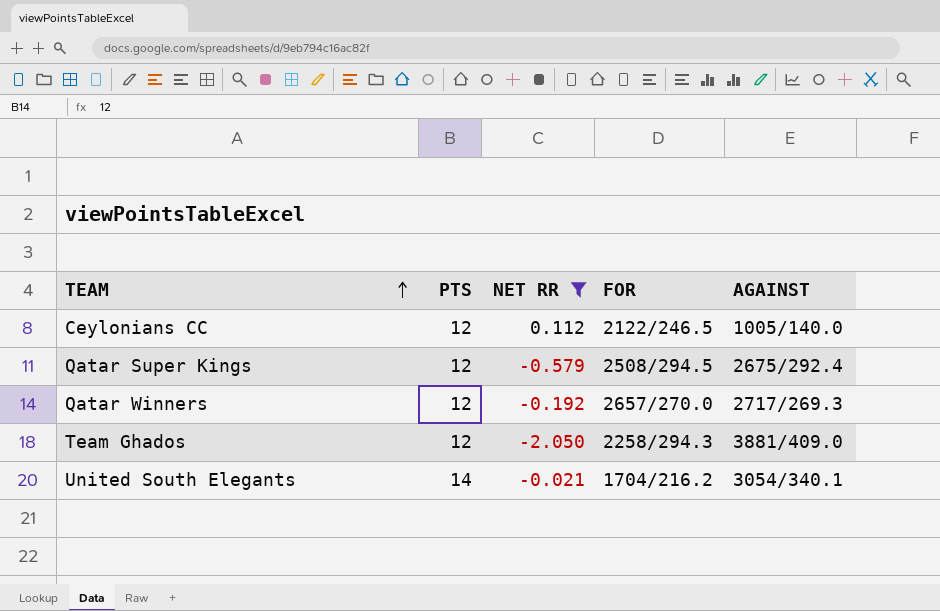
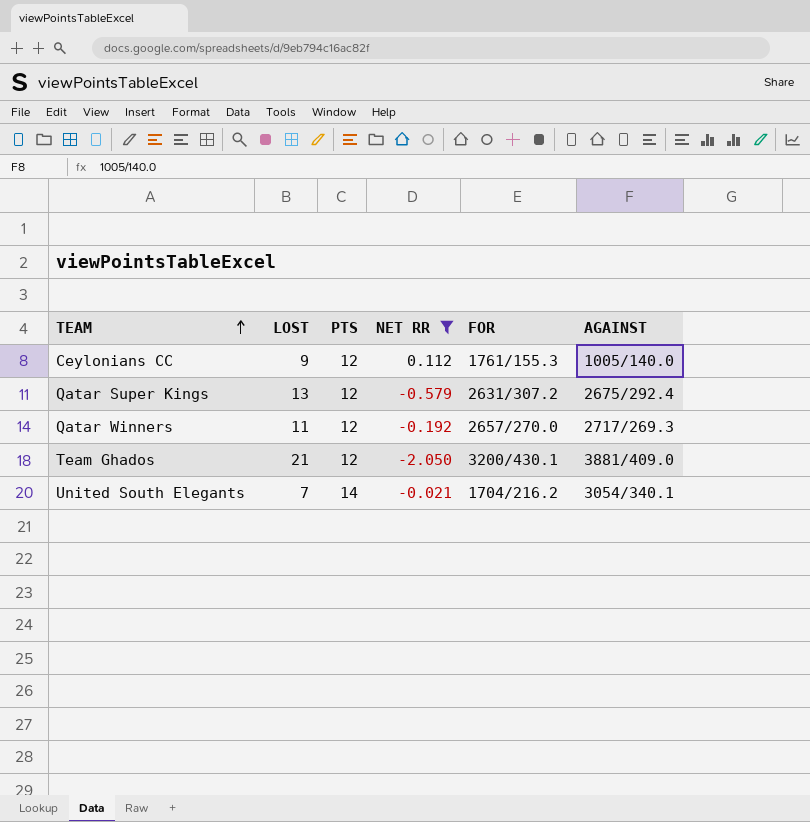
column LOST | position: none -> 2
Ceylonians CC | FOR: 2122/246.5 -> 1761/155.3
Qatar Super Kings | FOR: 2508/294.5 -> 2631/307.2
Team Ghados | FOR: 2258/294.3 -> 3200/430.1

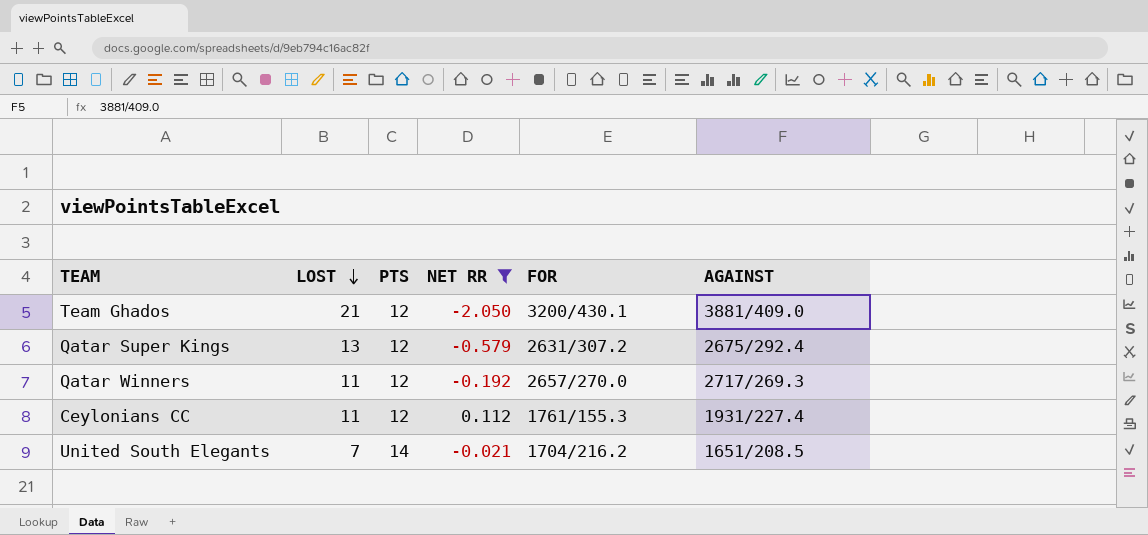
row order: TEAM ascending -> LOST descending
Ceylonians CC | LOST: 9 -> 11
Ceylonians CC | AGAINST: 1005/140.0 -> 1931/227.4
United South Elegants | AGAINST: 3054/340.1 -> 1651/208.5

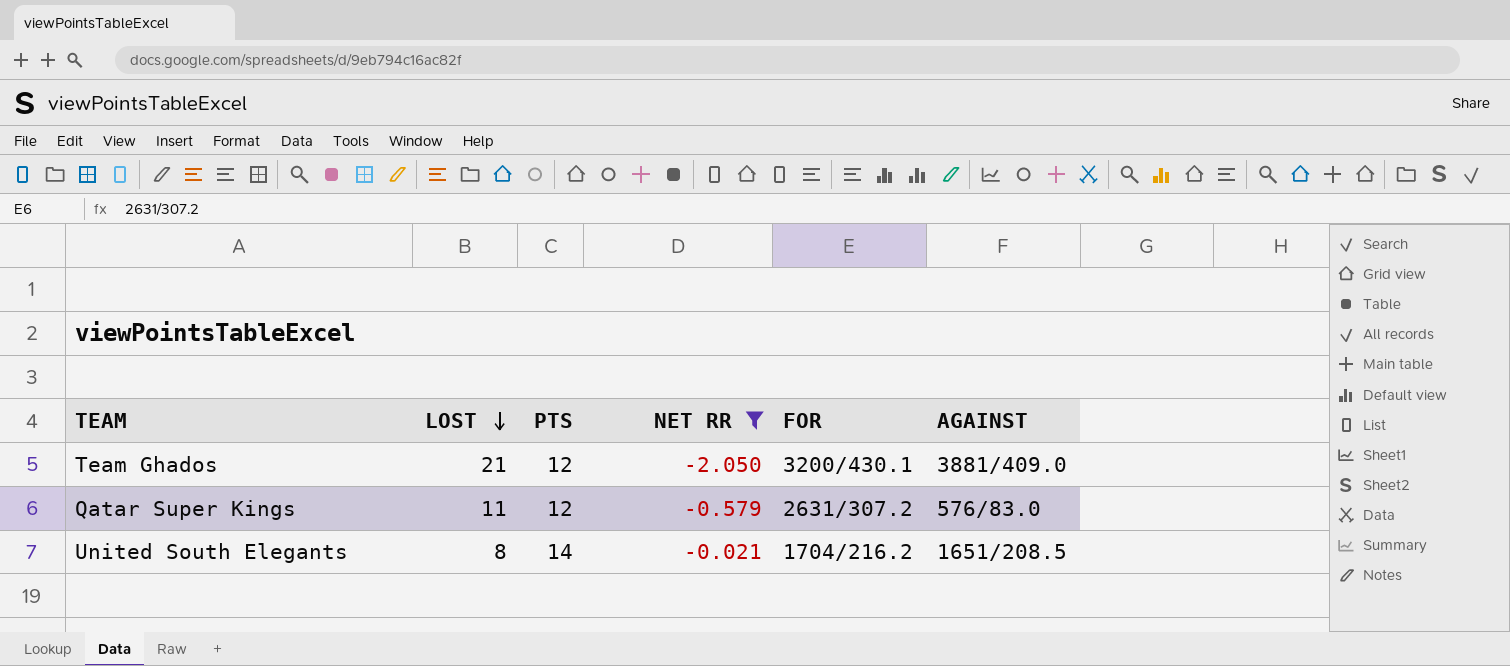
row Qatar Winners: 11 | 12 | -0.192 | 2657/270.0 | 2717/269.3 -> none
row Ceylonians CC: 11 | 12 | 0.112 | 1761/155.3 | 1931/227.4 -> none
Qatar Super Kings | LOST: 13 -> 11
Qatar Super Kings | AGAINST: 2675/292.4 -> 576/83.0
United South Elegants | LOST: 7 -> 8

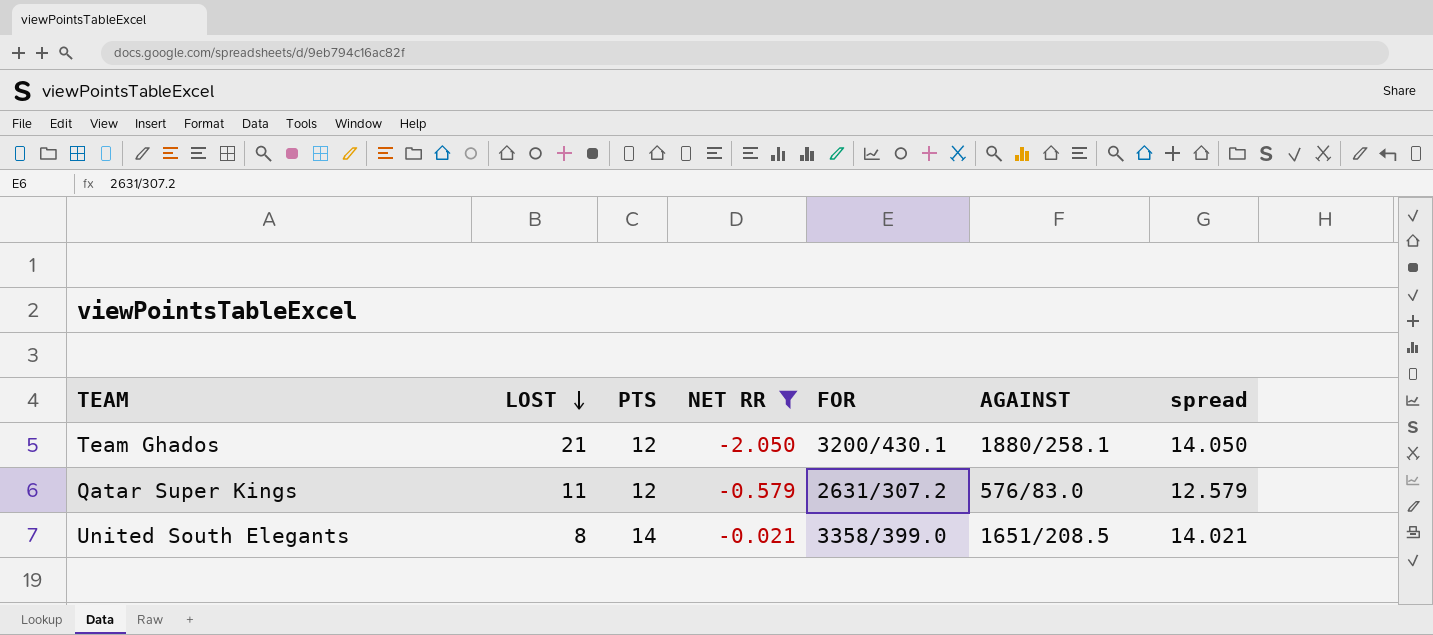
column spread | formula: none -> [PTS] - [NET RR]
Team Ghados | AGAINST: 3881/409.0 -> 1880/258.1
United South Elegants | FOR: 1704/216.2 -> 3358/399.0

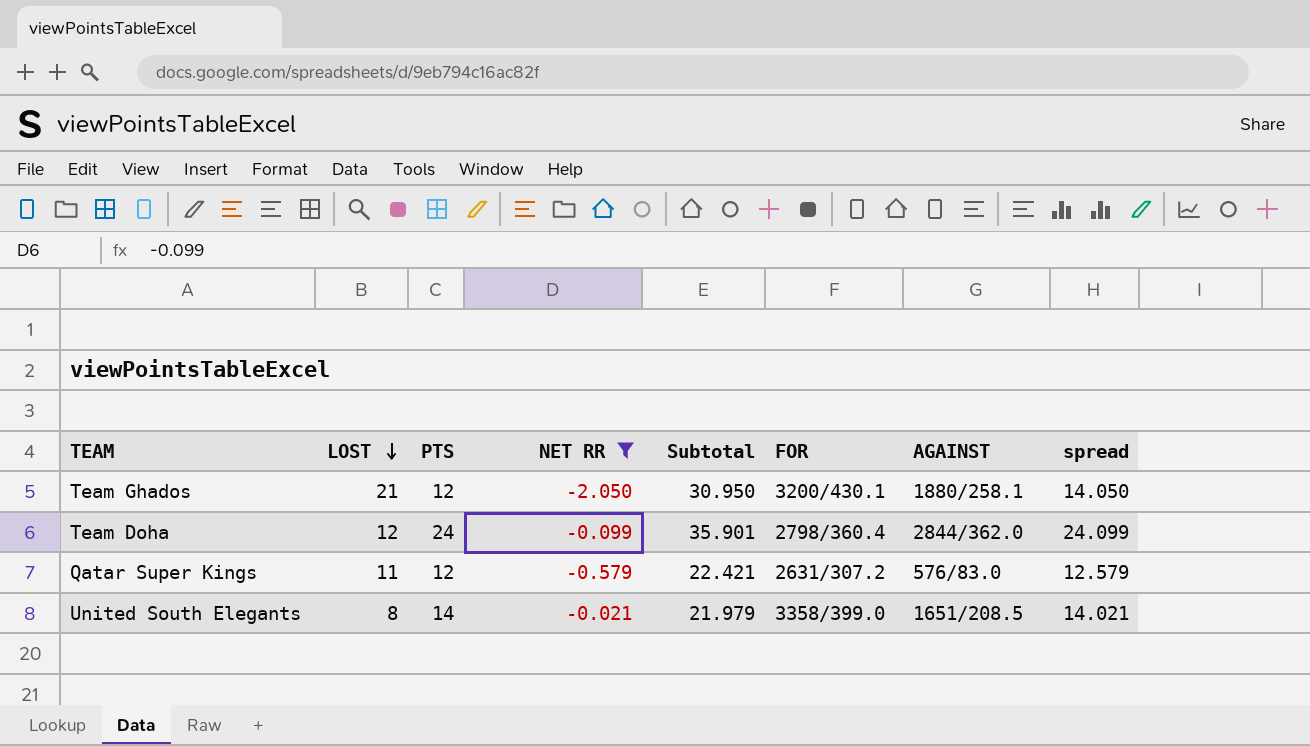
column Subtotal | formula: none -> [LOST] + [PTS] + [NET RR]
row Team Doha: none -> 12 | 24 | -0.099 | 35.901 | 2798/360.4 | 2844/362.0 | 24.099

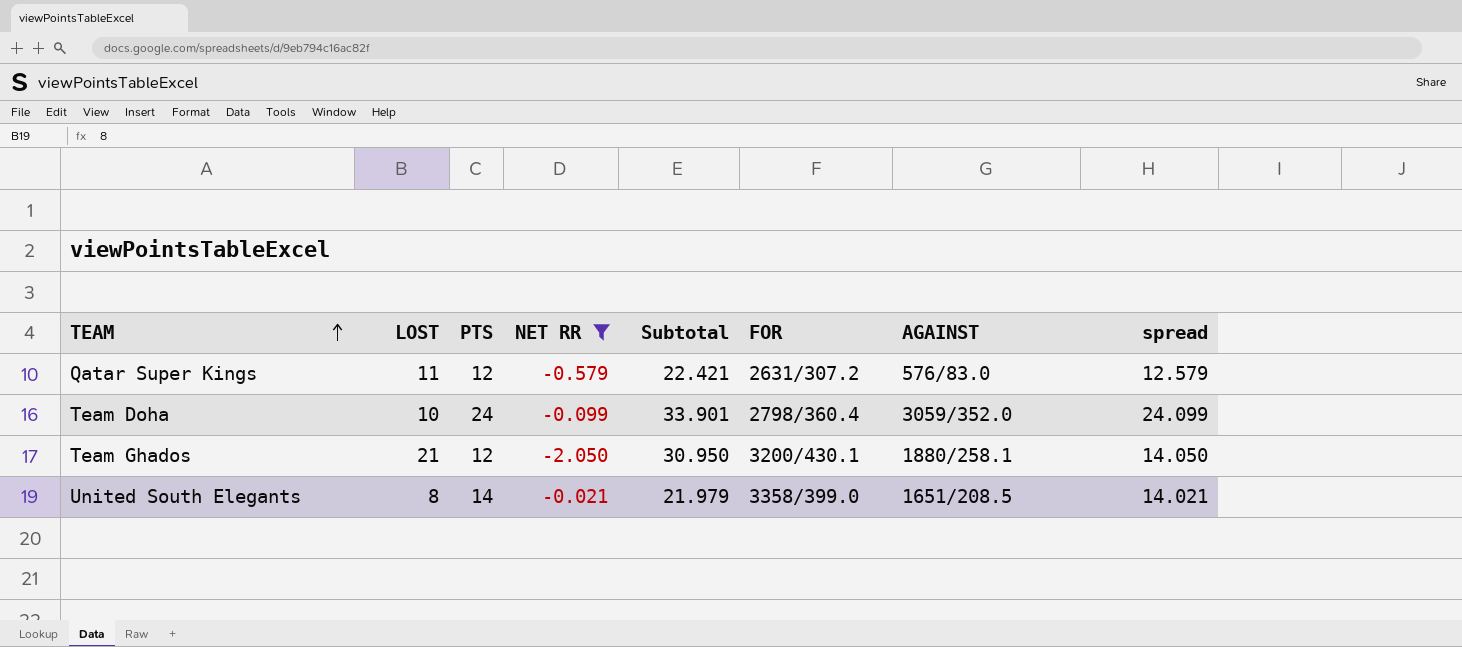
row order: LOST descending -> TEAM ascending
Team Doha | LOST: 12 -> 10
Team Doha | Subtotal: 35.901 -> 33.901
Team Doha | AGAINST: 2844/362.0 -> 3059/352.0

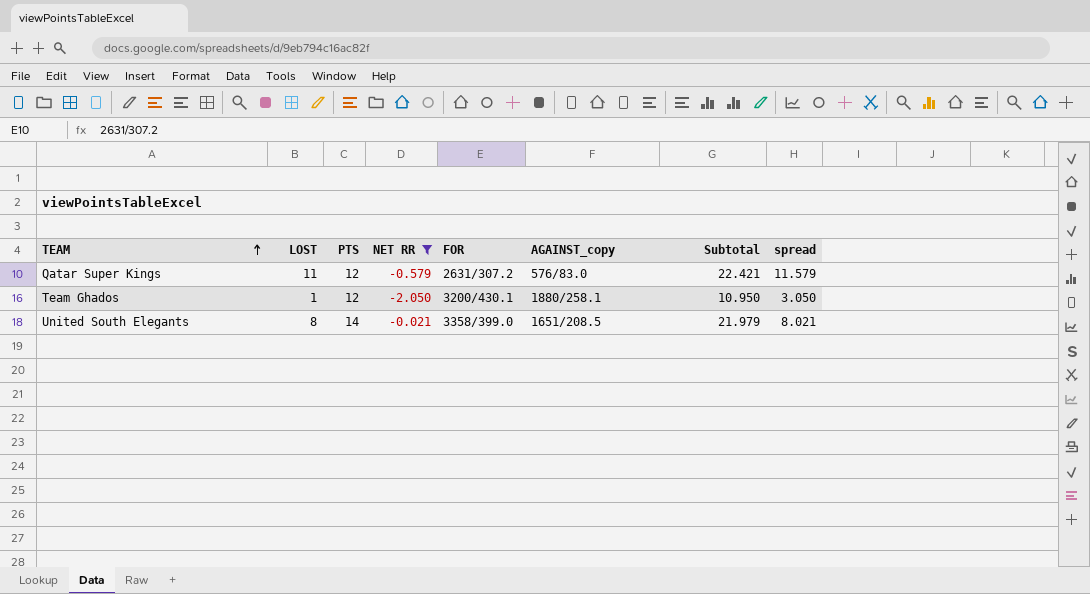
column name: AGAINST -> AGAINST_copy
column Subtotal | position: 5 -> 7
column spread | formula: [PTS] - [NET RR] -> [LOST] - [NET RR]
row Team Doha: 10 | 24 | -0.099 | 33.901 | 2798/360.4 | 3059/352.0 | 24.099 -> none
Team Ghados | LOST: 21 -> 1
Team Ghados | Subtotal: 30.950 -> 10.950

